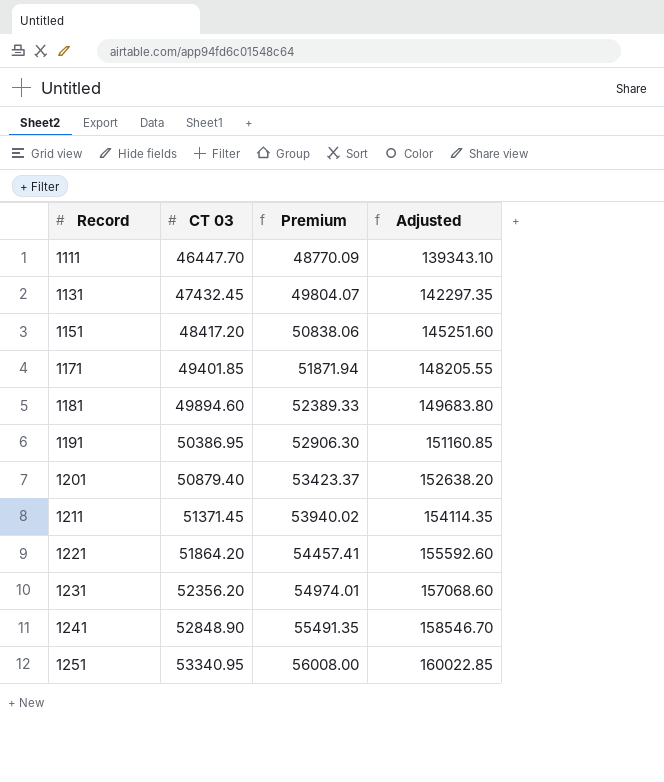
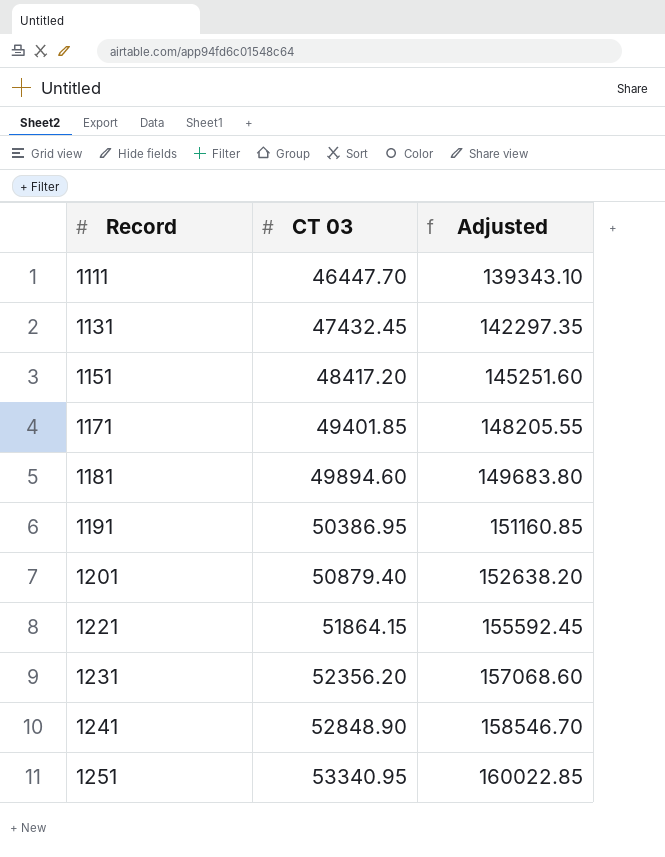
column Premium | formula: [CT 03] * 1.05 -> none
row 1211: 51371.45 | 53940.02 | 154114.35 -> none
1221 | CT 03: 51864.20 -> 51864.15
1221 | Adjusted: 155592.60 -> 155592.45

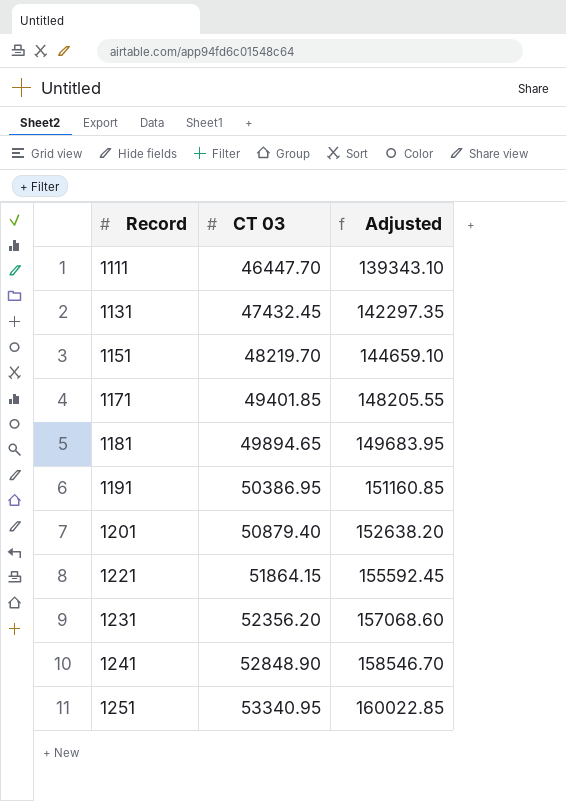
1151 | CT 03: 48417.20 -> 48219.70
1151 | Adjusted: 145251.60 -> 144659.10
1181 | CT 03: 49894.60 -> 49894.65
1181 | Adjusted: 149683.80 -> 149683.95

